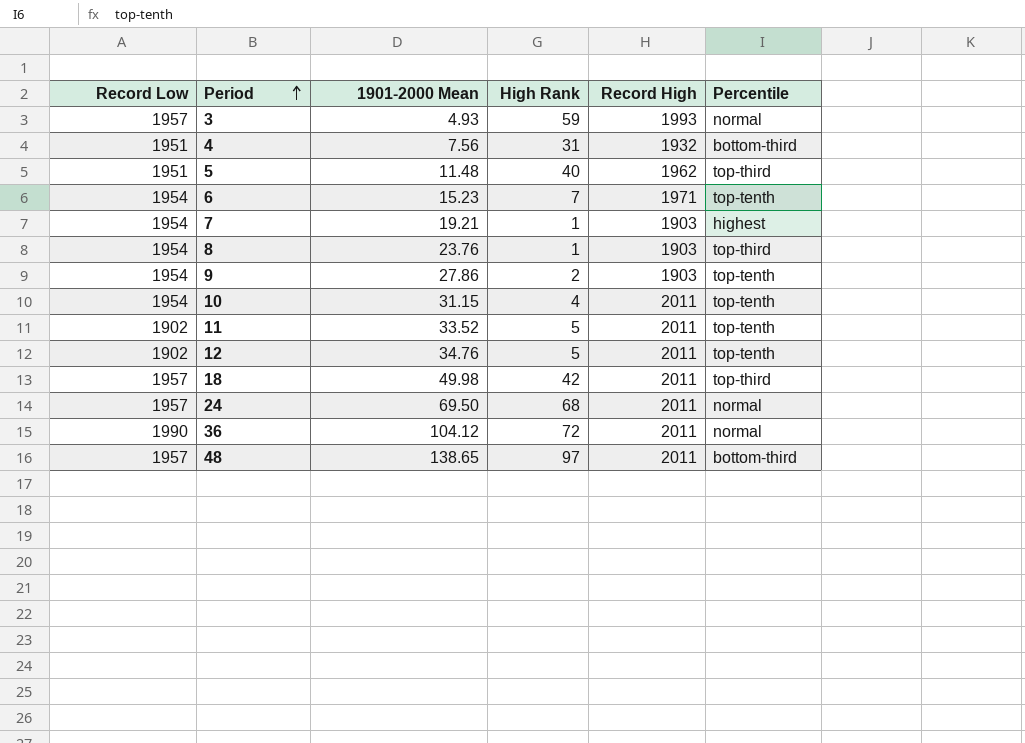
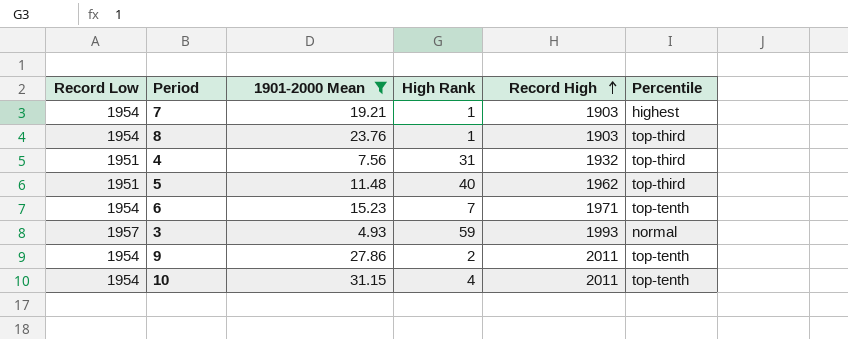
filter: none -> 1901-2000 Mean <= 31.15
row order: Period ascending -> Record High ascending
4 | Percentile: bottom-third -> top-third
9 | Record High: 1903 -> 2011

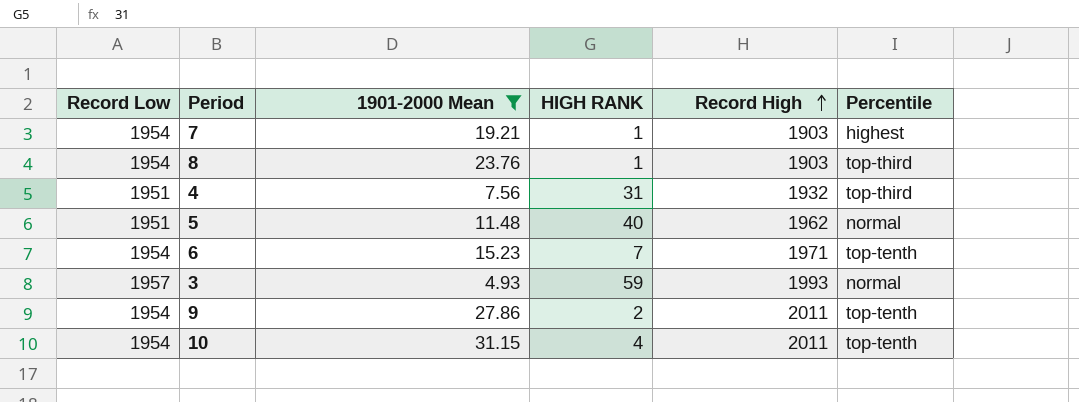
column name: High Rank -> HIGH RANK
5 | Percentile: top-third -> normal

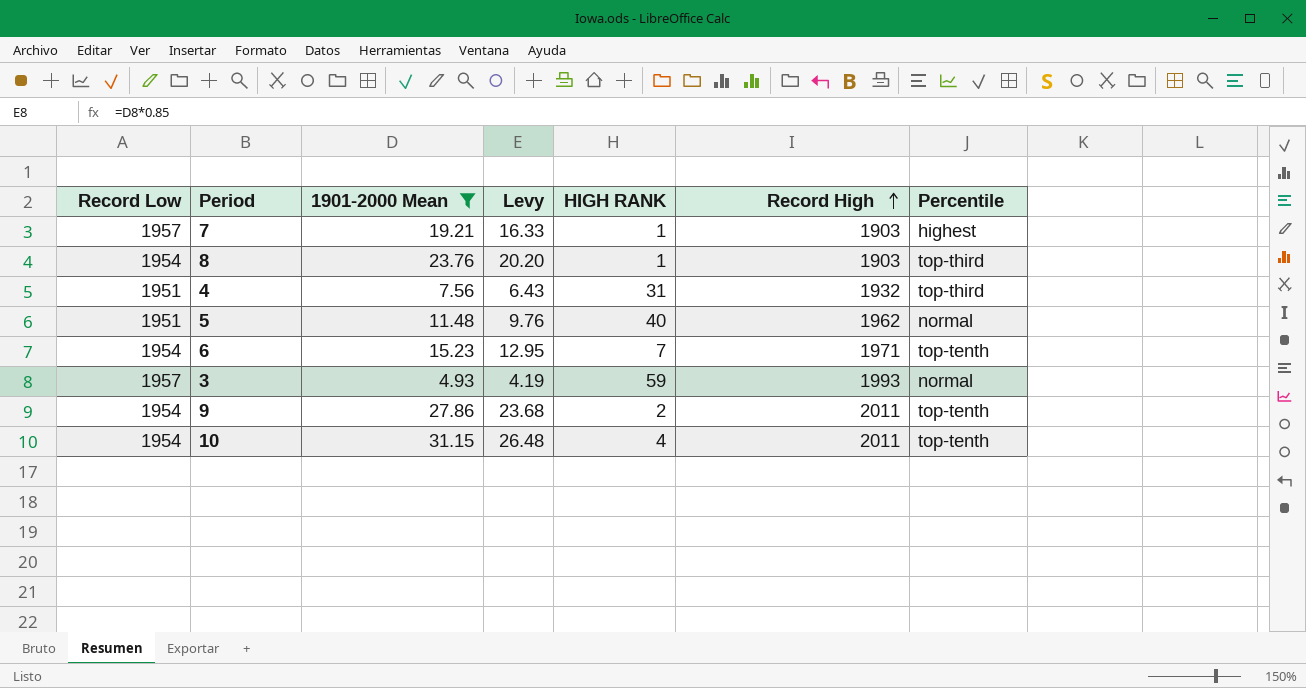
column Levy | formula: none -> [1901-2000 Mean] * 0.85
7 | Record Low: 1954 -> 1957

